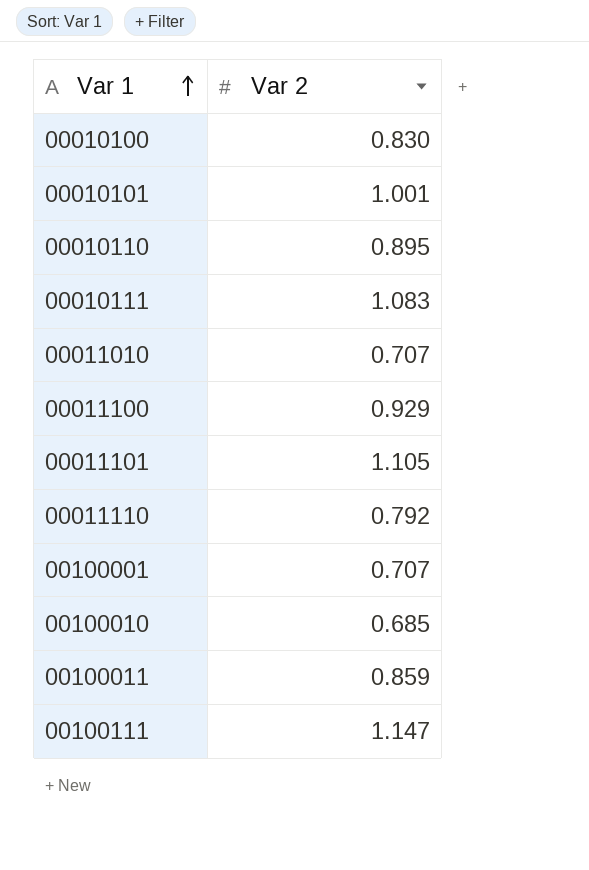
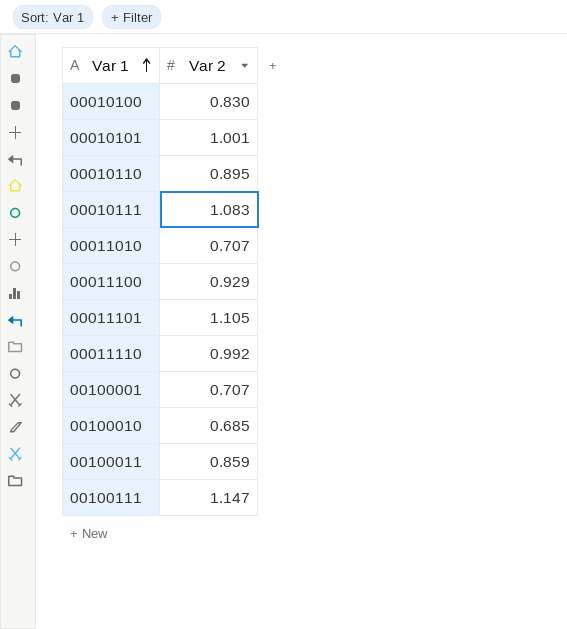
00011110 | Var 2: 0.792 -> 0.992

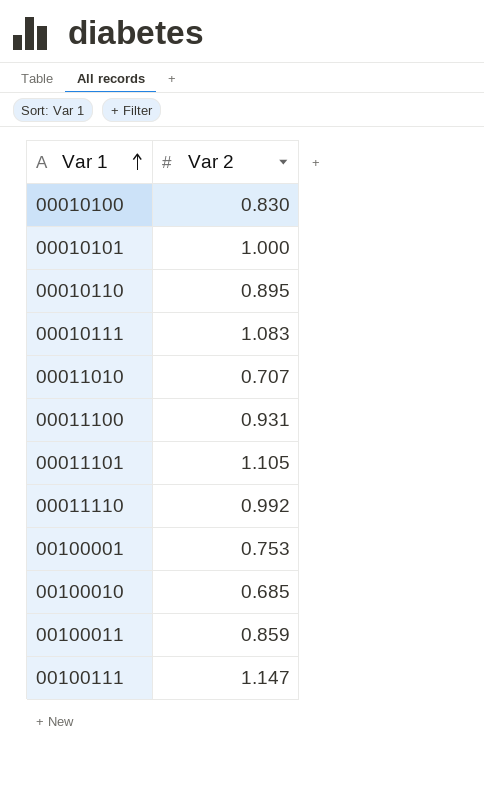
00010101 | Var 2: 1.001 -> 1.000
00011100 | Var 2: 0.929 -> 0.931
00100001 | Var 2: 0.707 -> 0.753

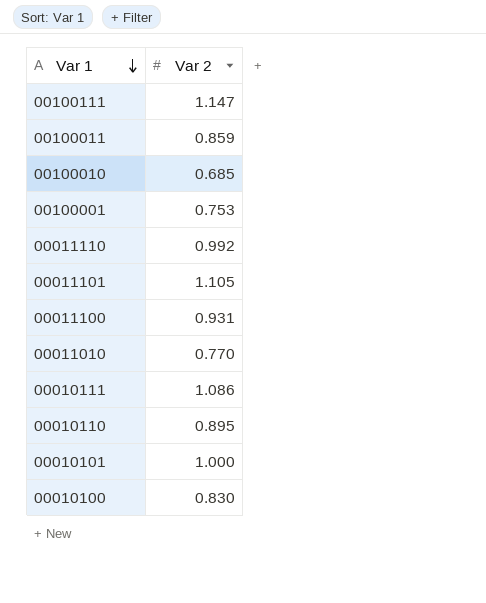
row order: Var 1 ascending -> Var 1 descending
00011010 | Var 2: 0.707 -> 0.770
00010111 | Var 2: 1.083 -> 1.086

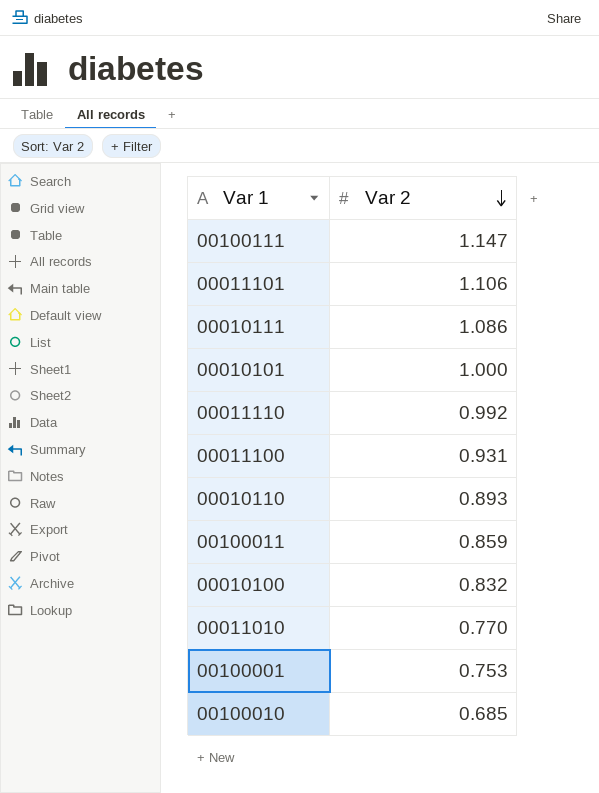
row order: Var 1 descending -> Var 2 descending
00011101 | Var 2: 1.105 -> 1.106
00010110 | Var 2: 0.895 -> 0.893
00010100 | Var 2: 0.830 -> 0.832

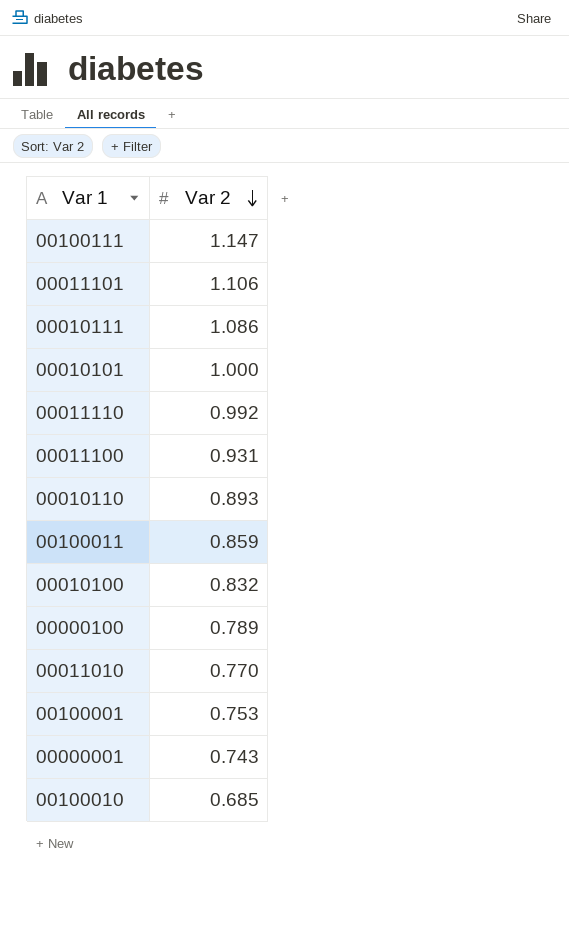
row 00000100: none -> 0.789
row 00000001: none -> 0.743

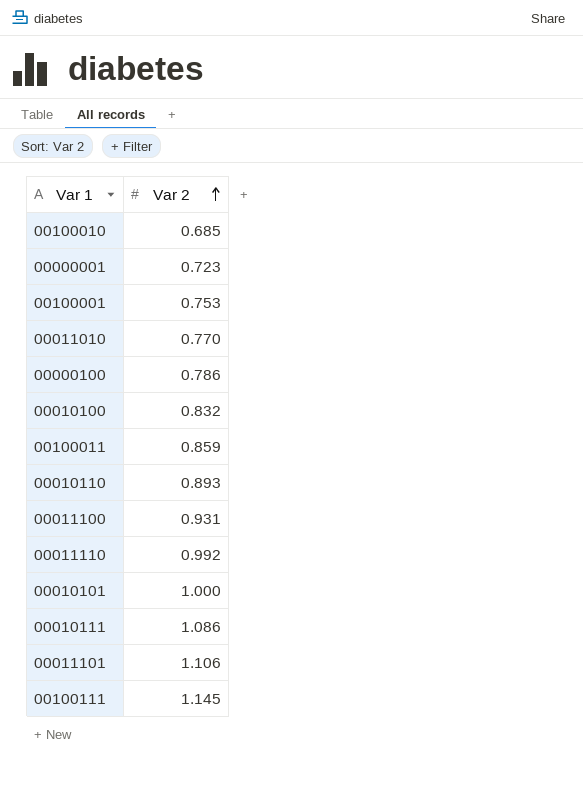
row order: Var 2 descending -> Var 2 ascending
00000001 | Var 2: 0.743 -> 0.723
00000100 | Var 2: 0.789 -> 0.786
00100111 | Var 2: 1.147 -> 1.145

